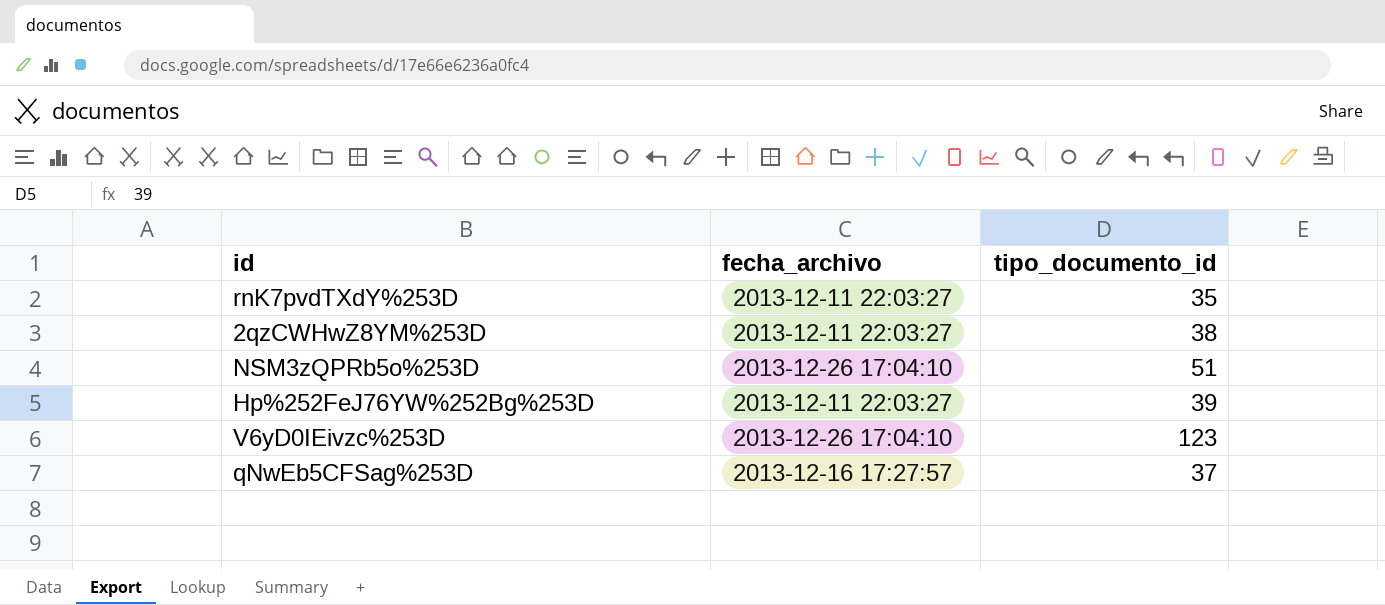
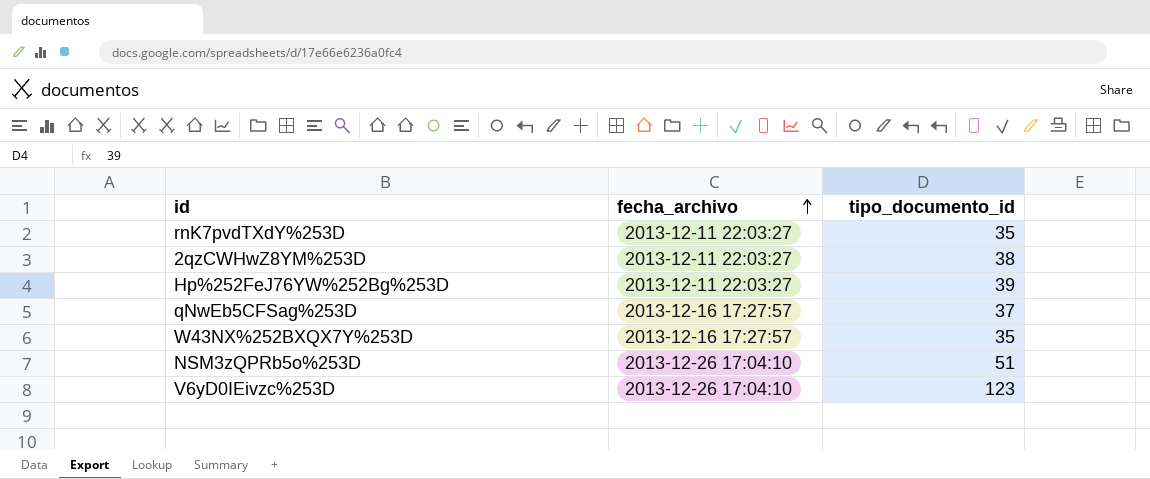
row order: none -> fecha_archivo ascending
row W43NX%252BXQX7Y%253D: none -> 2013-12-16 17:27:57 | 35

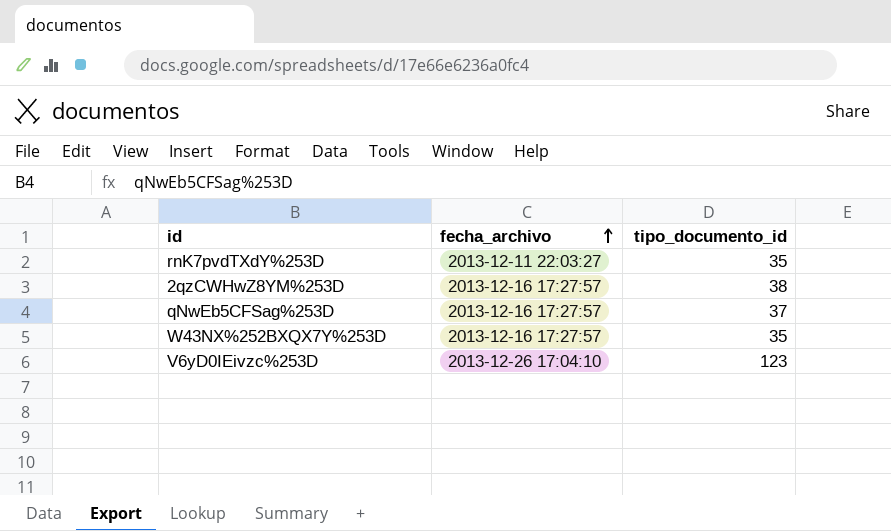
row Hp%252FeJ76YW%252Bg%253D: 2013-12-11 22:03:27 | 39 -> none
row NSM3zQPRb5o%253D: 2013-12-26 17:04:10 | 51 -> none
2qzCWHwZ8YM%253D | fecha_archivo: 2013-12-11 22:03:27 -> 2013-12-16 17:27:57

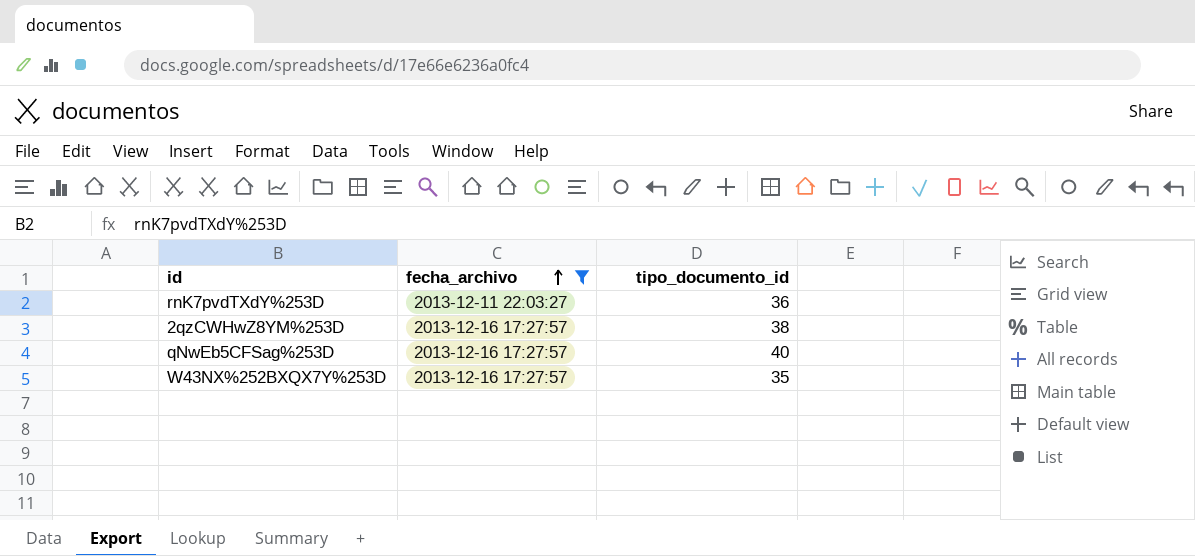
filter: none -> fecha_archivo != 2013-12-26 17:04:10
rnK7pvdTXdY%253D | tipo_documento_id: 35 -> 36
qNwEb5CFSag%253D | tipo_documento_id: 37 -> 40

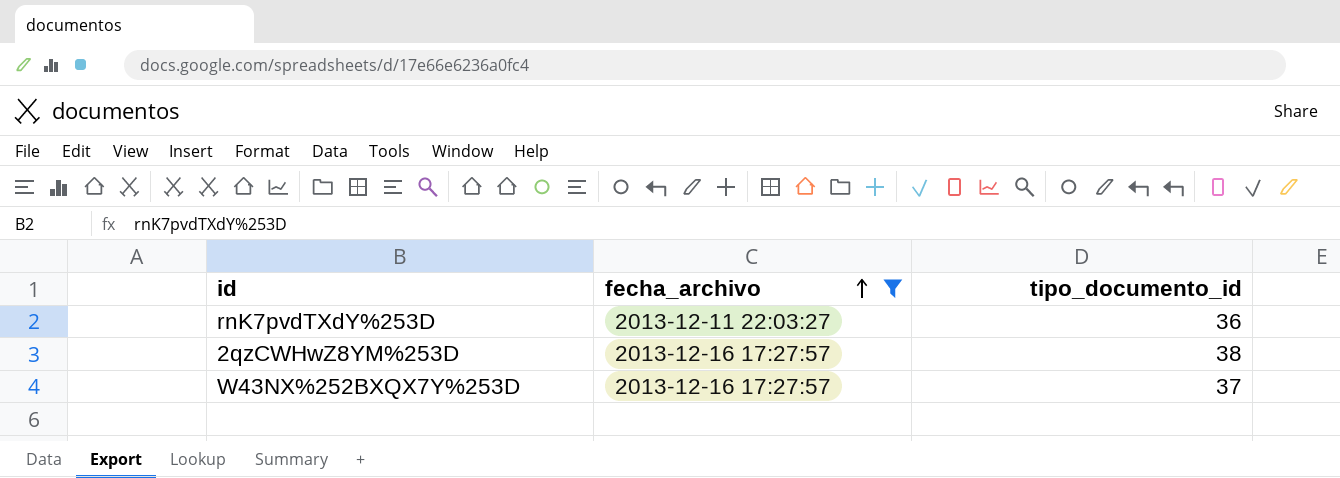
row qNwEb5CFSag%253D: 2013-12-16 17:27:57 | 40 -> none
W43NX%252BXQX7Y%253D | tipo_documento_id: 35 -> 37

